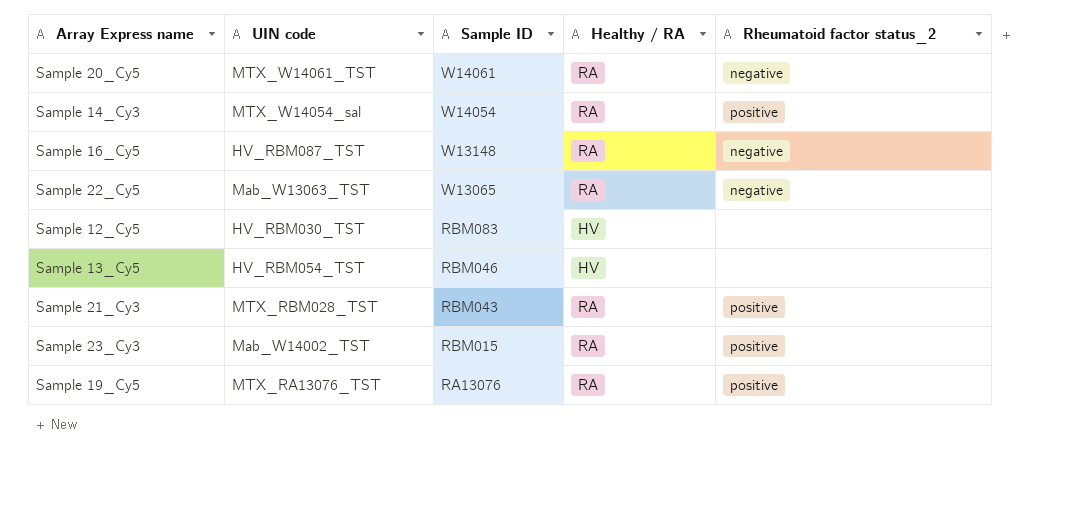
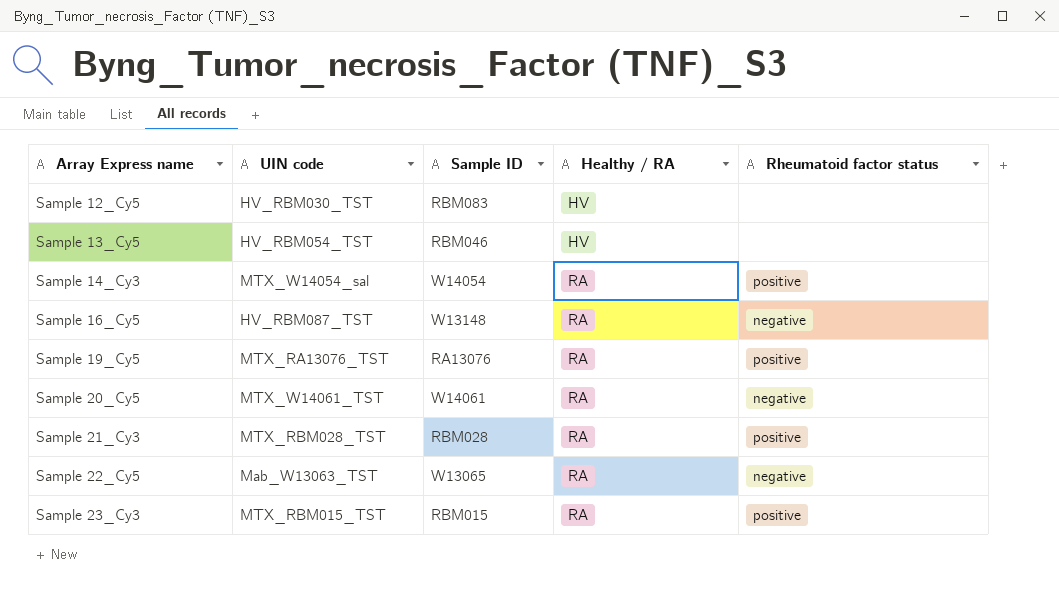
row order: Sample ID descending -> Array Express name ascending
column name: Rheumatoid factor status_2 -> Rheumatoid factor status
Sample 21_Cy3 | Sample ID: RBM043 -> RBM028
Sample 23_Cy3 | UIN code: Mab_W14002_TST -> MTX_RBM015_TST

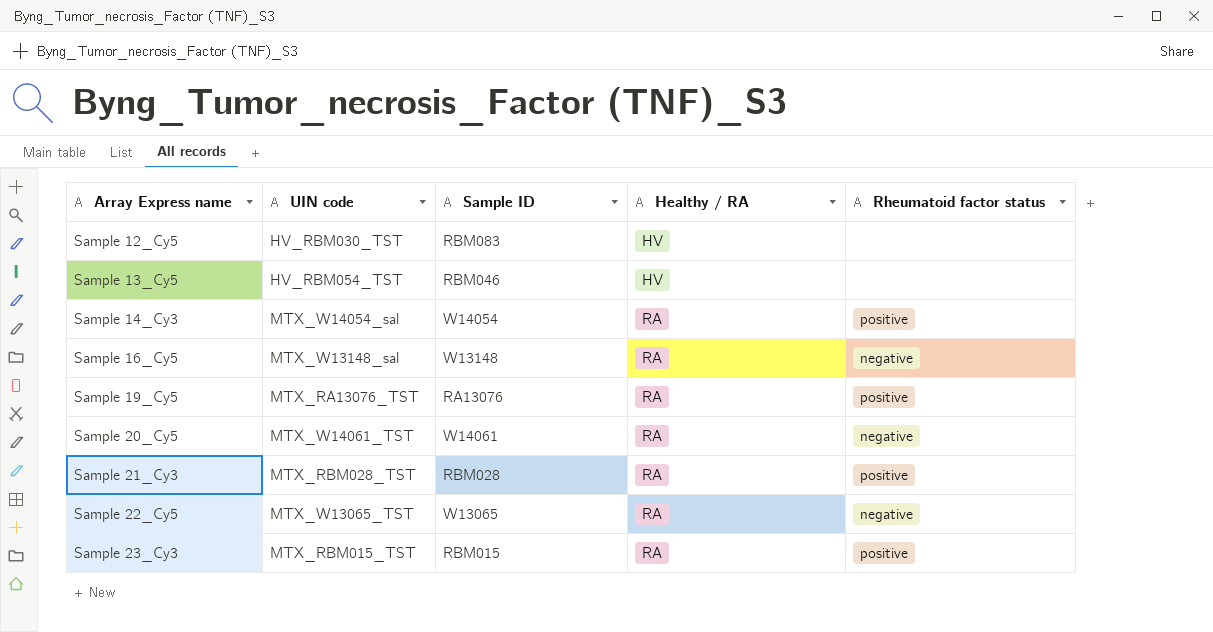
Sample 16_Cy5 | UIN code: HV_RBM087_TST -> MTX_W13148_sal
Sample 22_Cy5 | UIN code: Mab_W13063_TST -> MTX_W13065_TST

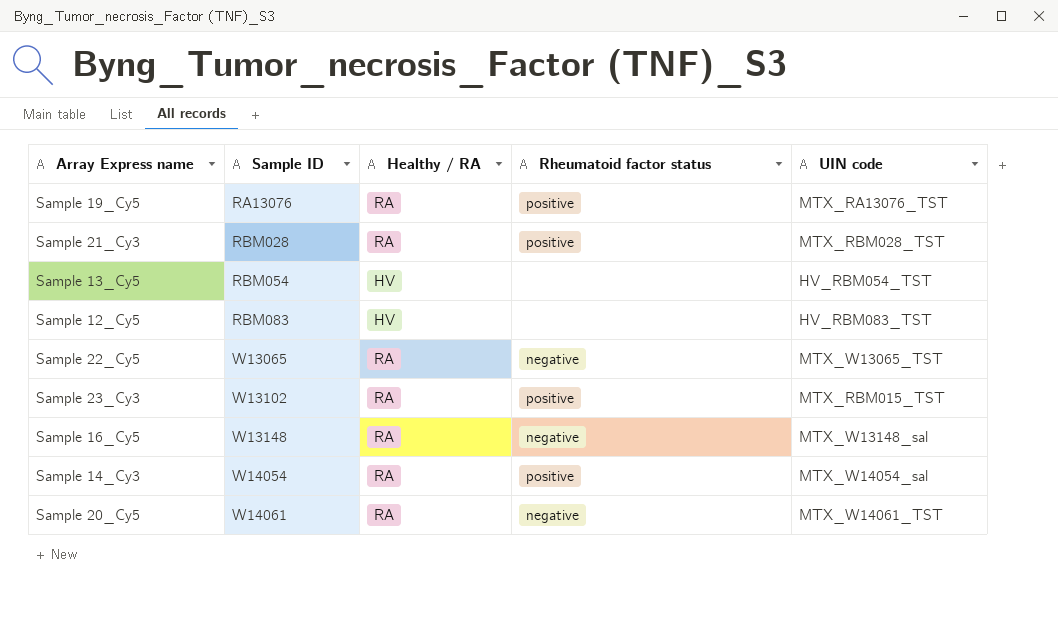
row order: Array Express name ascending -> Sample ID ascending
column UIN code | position: 2 -> 5
Sample 13_Cy5 | Sample ID: RBM046 -> RBM054
Sample 12_Cy5 | UIN code: HV_RBM030_TST -> HV_RBM083_TST
Sample 23_Cy3 | Sample ID: RBM015 -> W13102

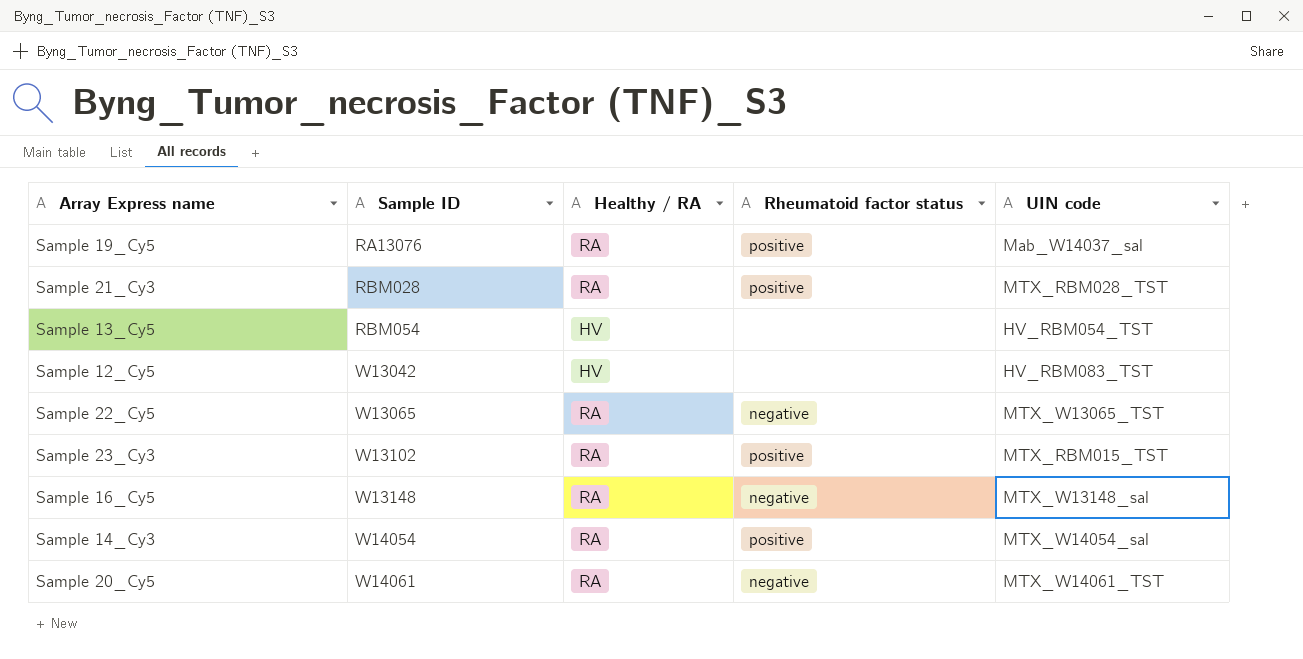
Sample 19_Cy5 | UIN code: MTX_RA13076_TST -> Mab_W14037_sal
Sample 12_Cy5 | Sample ID: RBM083 -> W13042

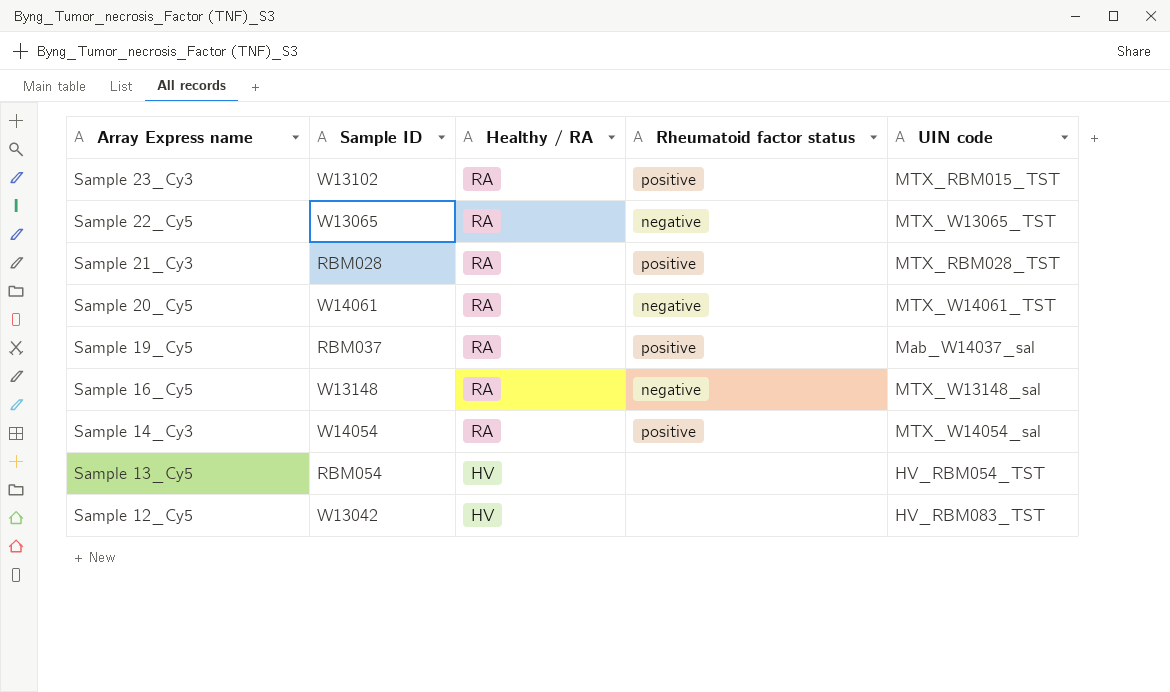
row order: Sample ID ascending -> Array Express name descending
Sample 19_Cy5 | Sample ID: RA13076 -> RBM037

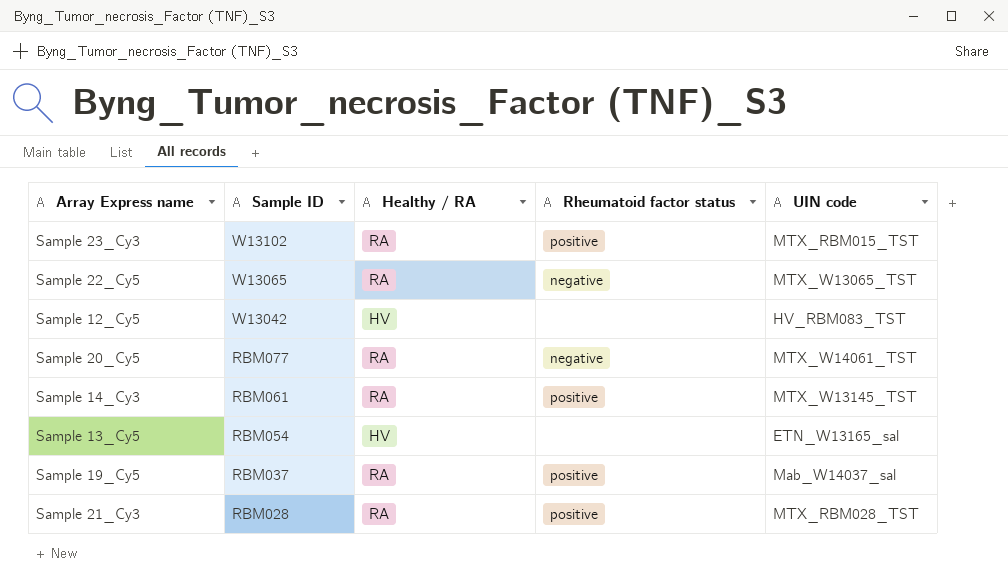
row order: Array Express name descending -> Sample ID descending
row Sample 16_Cy5: W13148 | RA | negative | MTX_W13148_sal -> none
Sample 20_Cy5 | Sample ID: W14061 -> RBM077
Sample 14_Cy3 | Sample ID: W14054 -> RBM061
Sample 14_Cy3 | UIN code: MTX_W14054_sal -> MTX_W13145_TST
Sample 13_Cy5 | UIN code: HV_RBM054_TST -> ETN_W13165_sal

